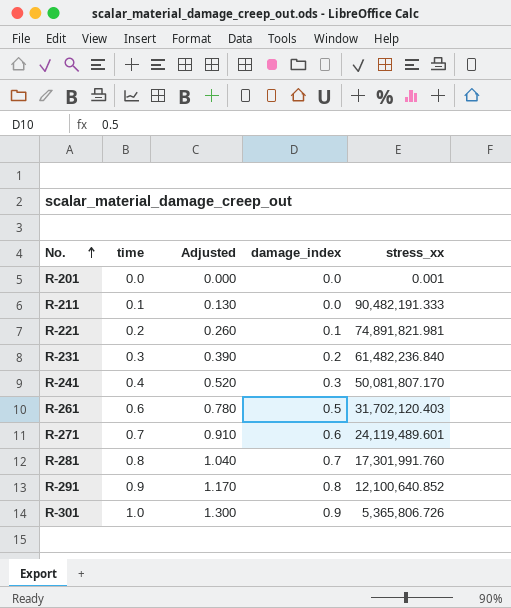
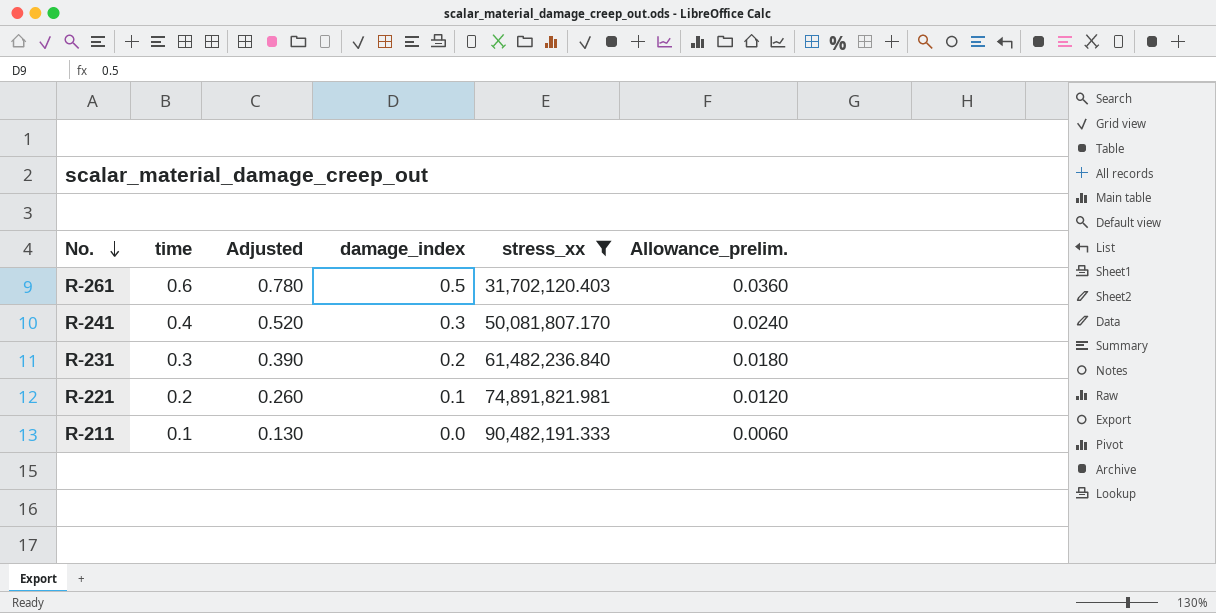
filter: none -> stress_xx >= 31,702,120.403
row order: No. ascending -> No. descending
column Allowance_prelim. | formula: none -> [time] * 0.06

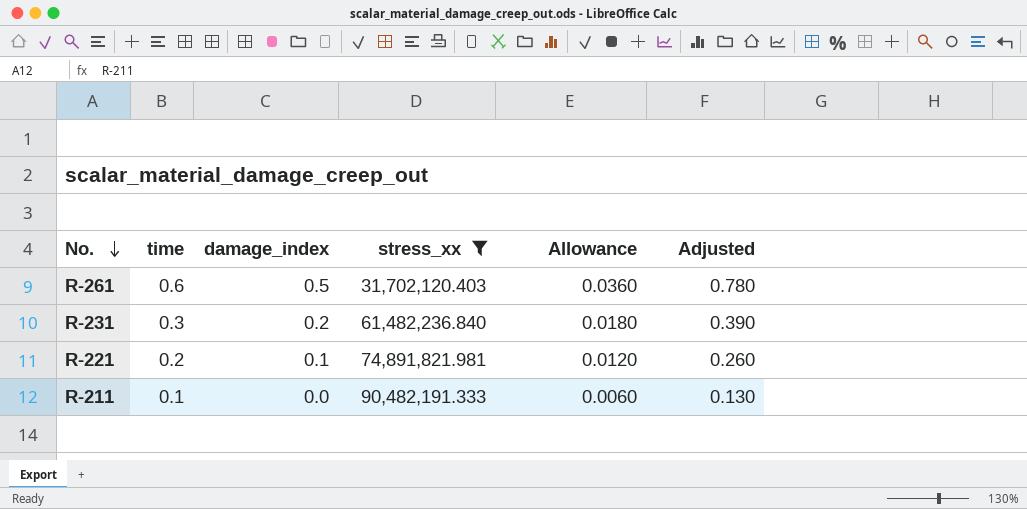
column name: Allowance_prelim. -> Allowance
column Adjusted | position: 3 -> 6
row R-241: 0.4 | 0.520 | 0.3 | 50,081,807.170 | 0.0240 -> none

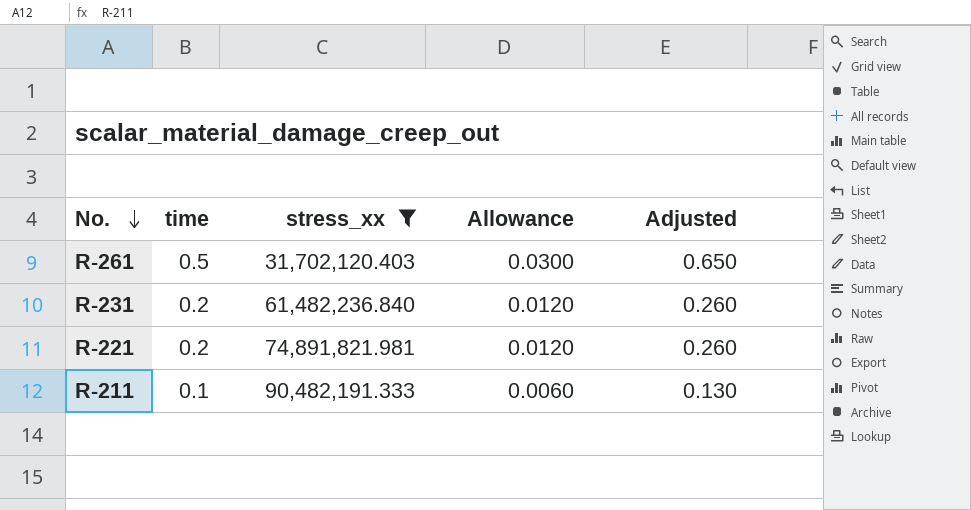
column damage_index | position: 3 -> none
R-261 | time: 0.6 -> 0.5
R-261 | Allowance: 0.0360 -> 0.0300
R-261 | Adjusted: 0.780 -> 0.650
R-231 | time: 0.3 -> 0.2
R-231 | Allowance: 0.0180 -> 0.0120
R-231 | Adjusted: 0.390 -> 0.260

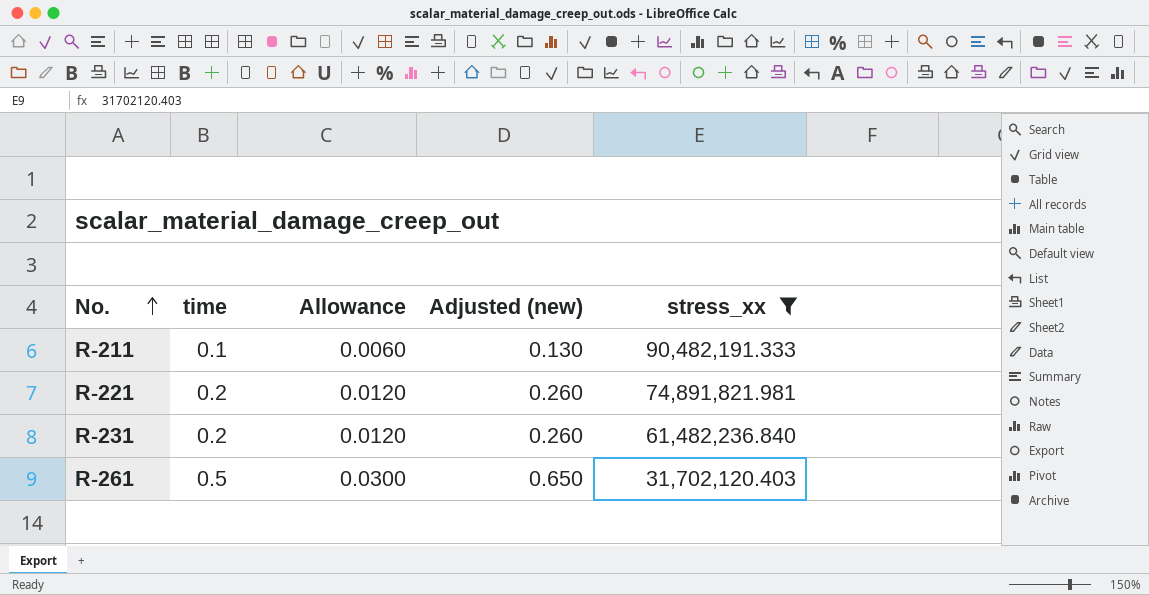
row order: No. descending -> No. ascending
column name: Adjusted -> Adjusted (new)
column stress_xx | position: 3 -> 5

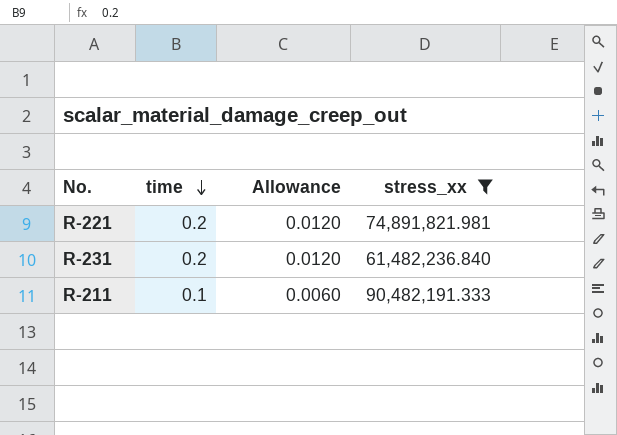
row order: No. ascending -> time descending
column Adjusted (new) | formula: [time] * 1.3 -> none
row R-261: 0.5 | 0.0300 | 0.650 | 31,702,120.403 -> none

